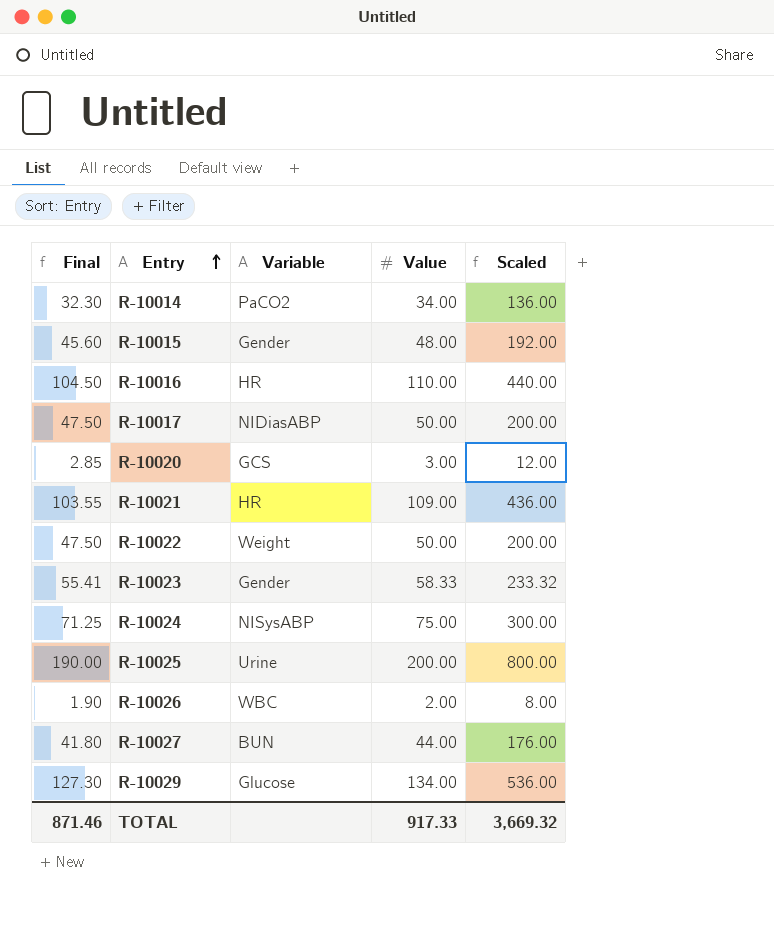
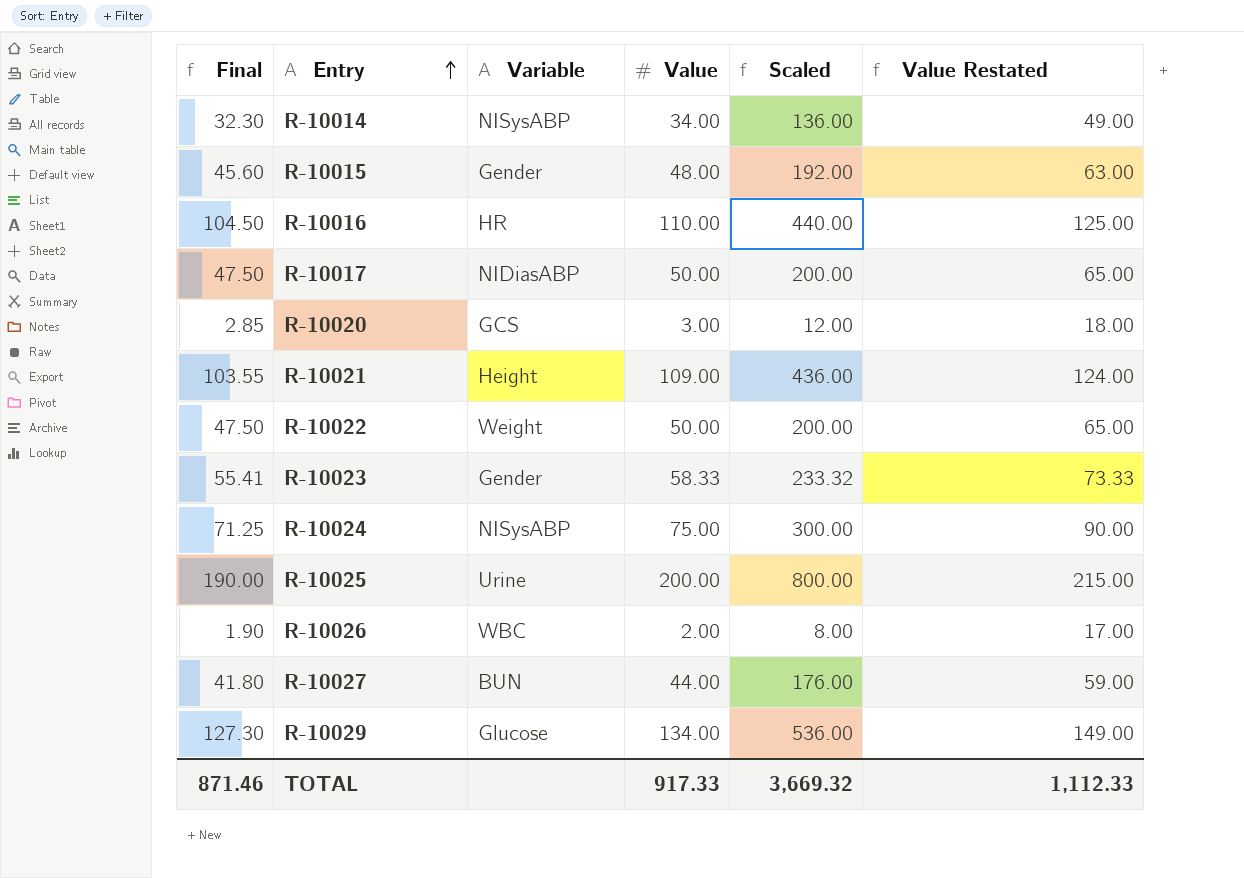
column Value Restated | formula: none -> [Value] + 15
R-10014 | Variable: PaCO2 -> NISysABP
R-10021 | Variable: HR -> Height

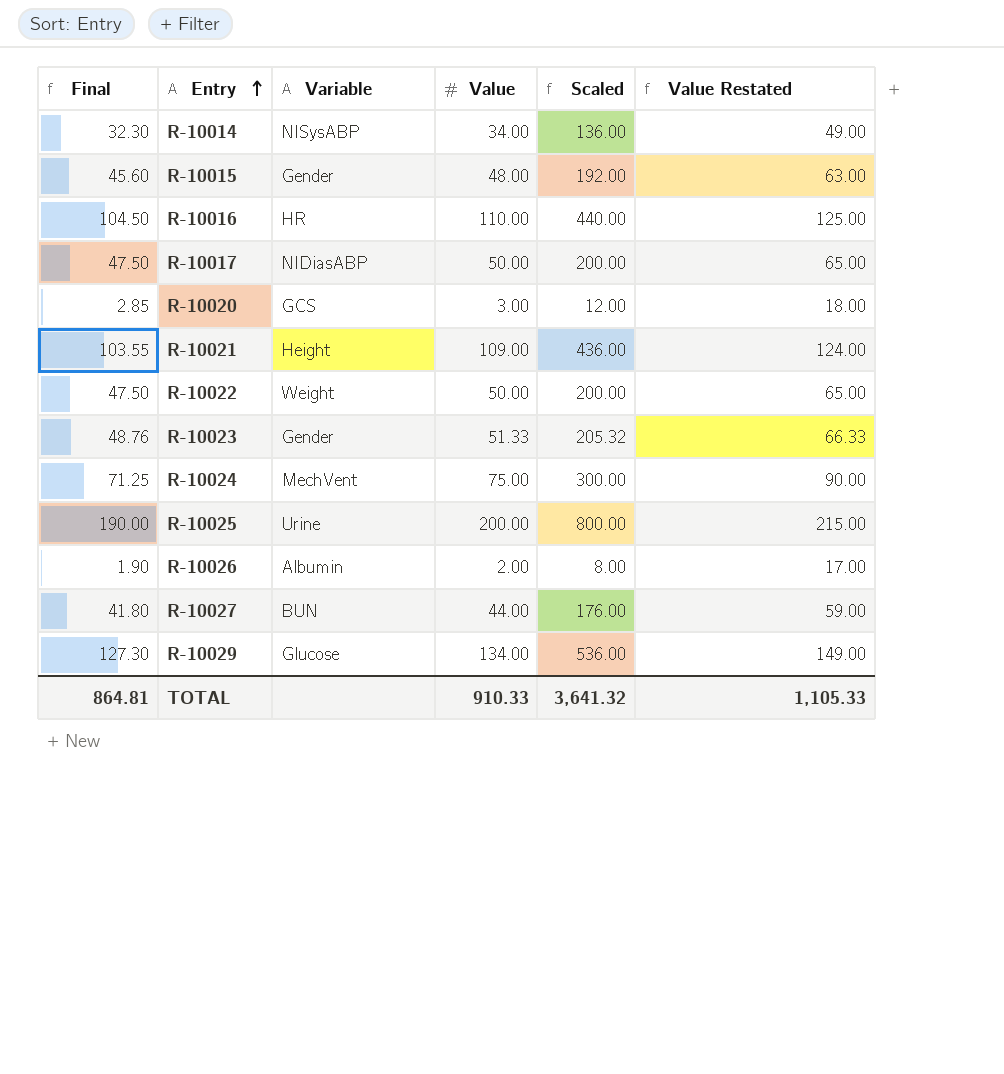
R-10023 | Final: 55.41 -> 48.76
R-10023 | Value: 58.33 -> 51.33
R-10023 | Scaled: 233.32 -> 205.32
R-10023 | Value Restated: 73.33 -> 66.33
R-10024 | Variable: NISysABP -> MechVent
R-10026 | Variable: WBC -> Albumin
TOTAL | Final: 871.46 -> 864.81
TOTAL | Value: 917.33 -> 910.33
TOTAL | Scaled: 3,669.32 -> 3,641.32
TOTAL | Value Restated: 1,112.33 -> 1,105.33

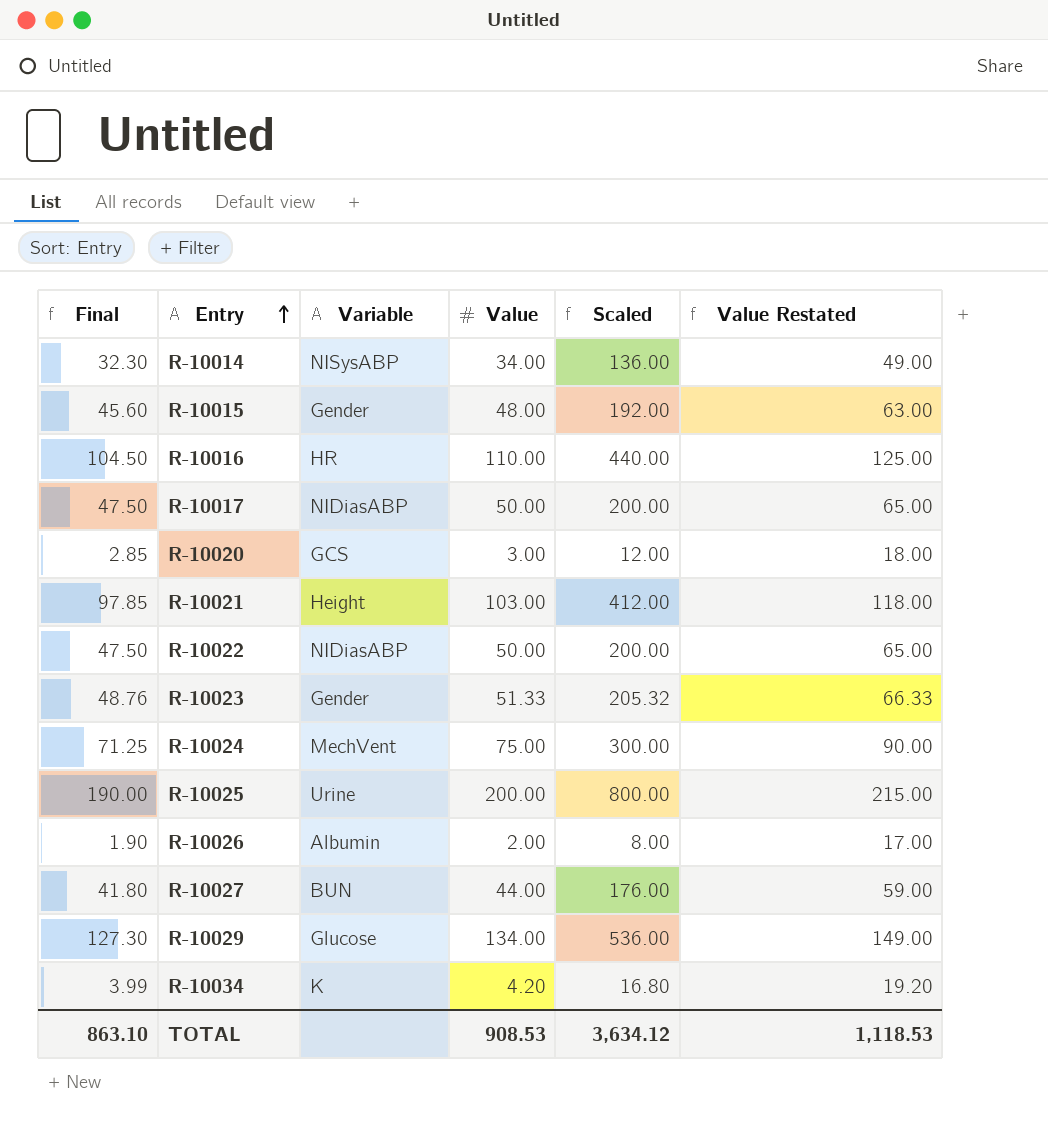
R-10021 | Final: 103.55 -> 97.85
R-10021 | Value: 109.00 -> 103.00
R-10021 | Scaled: 436.00 -> 412.00
R-10021 | Value Restated: 124.00 -> 118.00
R-10022 | Variable: Weight -> NIDiasABP
row R-10034: none -> 3.99 | K | 4.20 | 16.80 | 19.20
TOTAL | Final: 864.81 -> 863.10
TOTAL | Value: 910.33 -> 908.53
TOTAL | Scaled: 3,641.32 -> 3,634.12
TOTAL | Value Restated: 1,105.33 -> 1,118.53

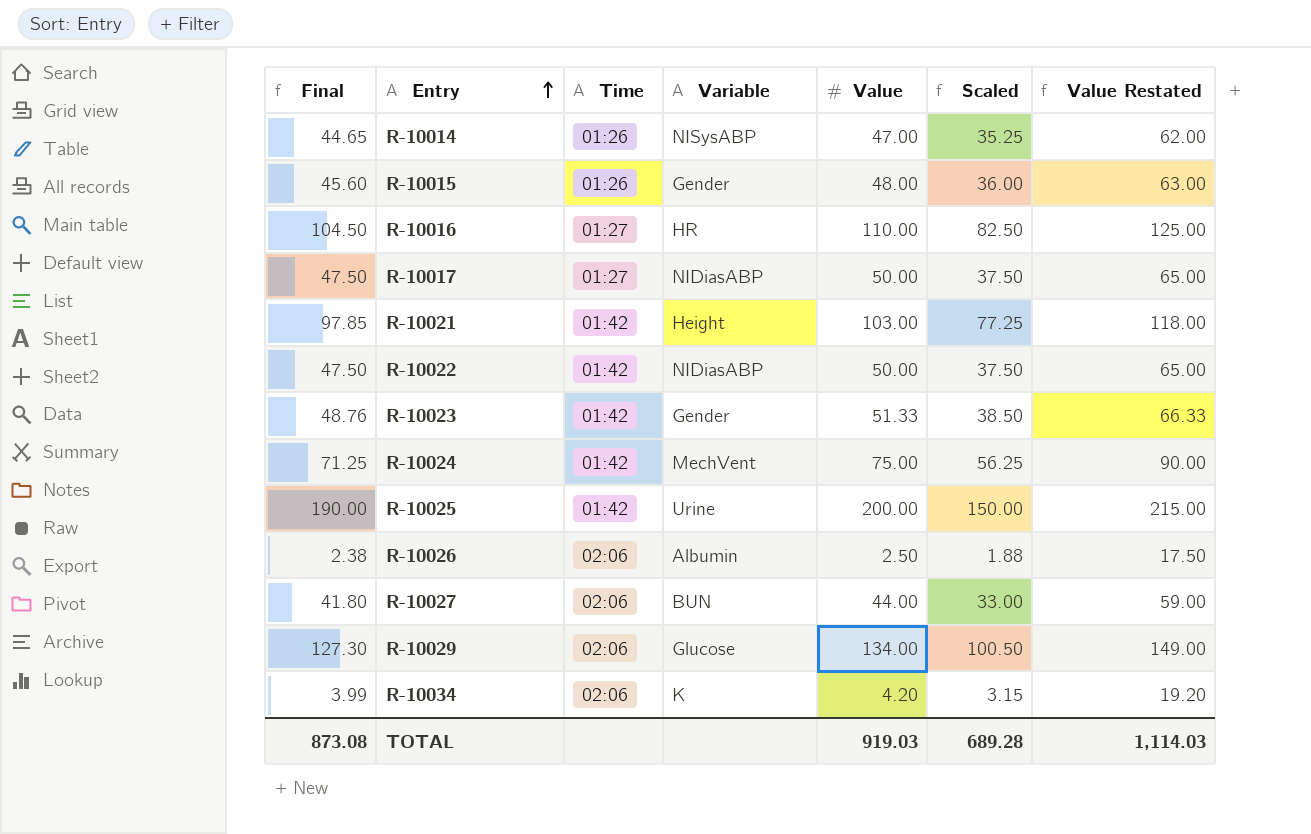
column Time | position: none -> 3
column Scaled | formula: [Value] * 4 -> [Value] * 0.75
row R-10020: 2.85 | GCS | 3.00 | 12.00 | 18.00 -> none
R-10014 | Final: 32.30 -> 44.65
R-10014 | Value: 34.00 -> 47.00
R-10014 | Value Restated: 49.00 -> 62.00
R-10026 | Final: 1.90 -> 2.38
R-10026 | Value: 2.00 -> 2.50
R-10026 | Value Restated: 17.00 -> 17.50
TOTAL | Final: 863.10 -> 873.08
TOTAL | Value: 908.53 -> 919.03
TOTAL | Scaled: 3,634.12 -> 689.28
TOTAL | Value Restated: 1,118.53 -> 1,114.03

